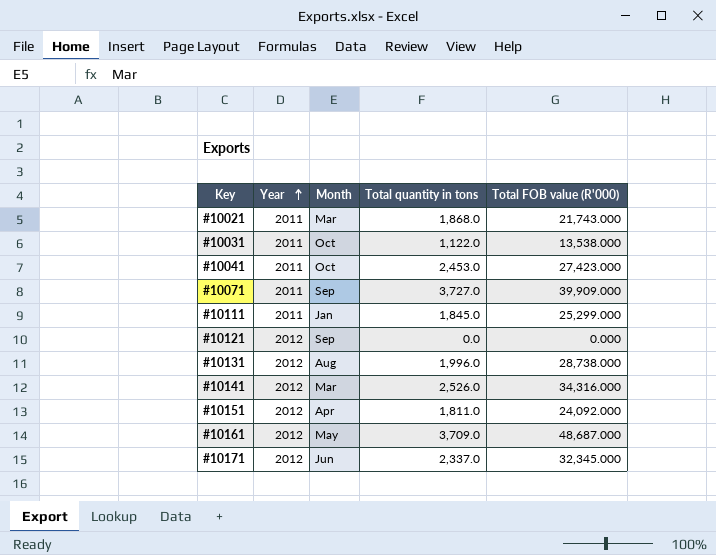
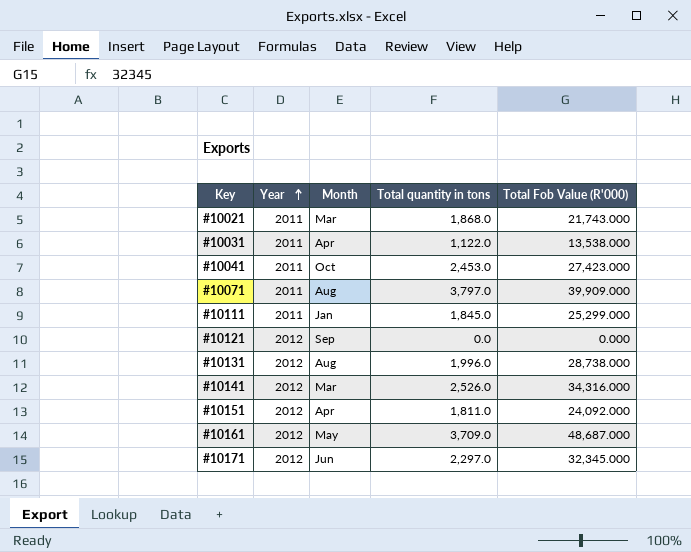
column name: Total FOB value (R'000) -> Total Fob Value (R'000)
#10031 | Month: Oct -> Apr
#10071 | Month: Sep -> Aug
#10071 | Total quantity in tons: 3,727.0 -> 3,797.0
#10171 | Total quantity in tons: 2,337.0 -> 2,297.0

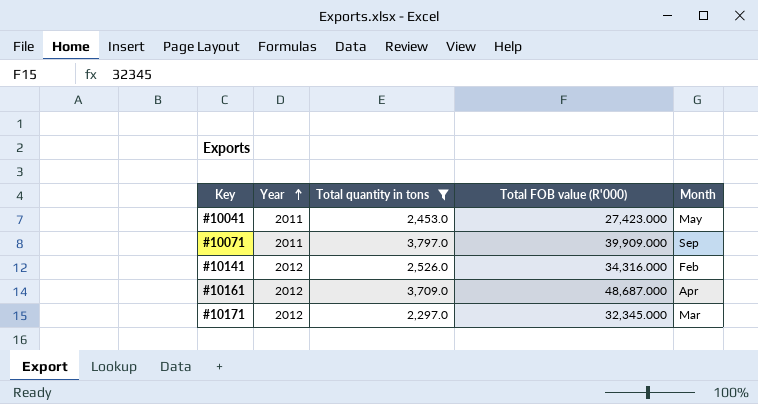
filter: none -> Total quantity in tons >= 2,297.0
column name: Total Fob Value (R'000) -> Total FOB value (R'000)
column Month | position: 3 -> 5
#10041 | Month: Oct -> May
#10071 | Month: Aug -> Sep
#10141 | Month: Mar -> Feb
#10161 | Month: May -> Apr
#10171 | Month: Jun -> Mar

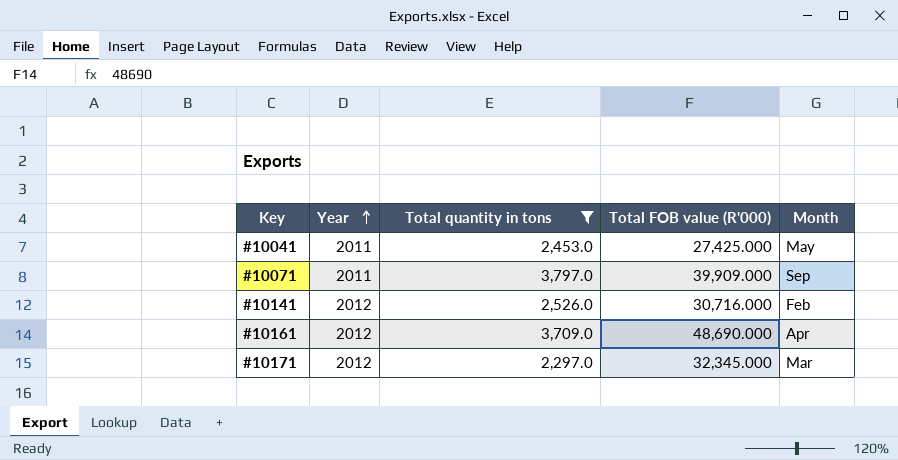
#10041 | Total FOB value (R'000): 27,423.000 -> 27,425.000
#10141 | Total FOB value (R'000): 34,316.000 -> 30,716.000
#10161 | Total FOB value (R'000): 48,687.000 -> 48,690.000

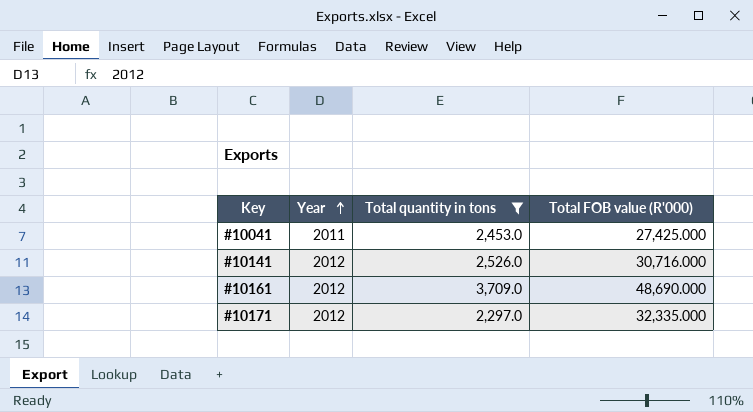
column Month | position: 5 -> none
row #10071: 2011 | 3,797.0 | 39,909.000 | Sep -> none
#10171 | Total FOB value (R'000): 32,345.000 -> 32,335.000

